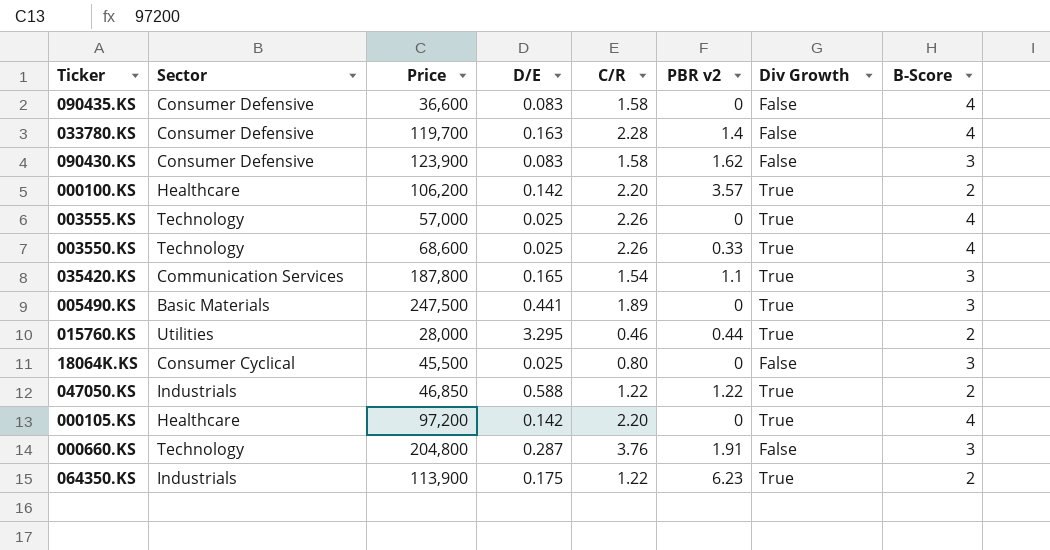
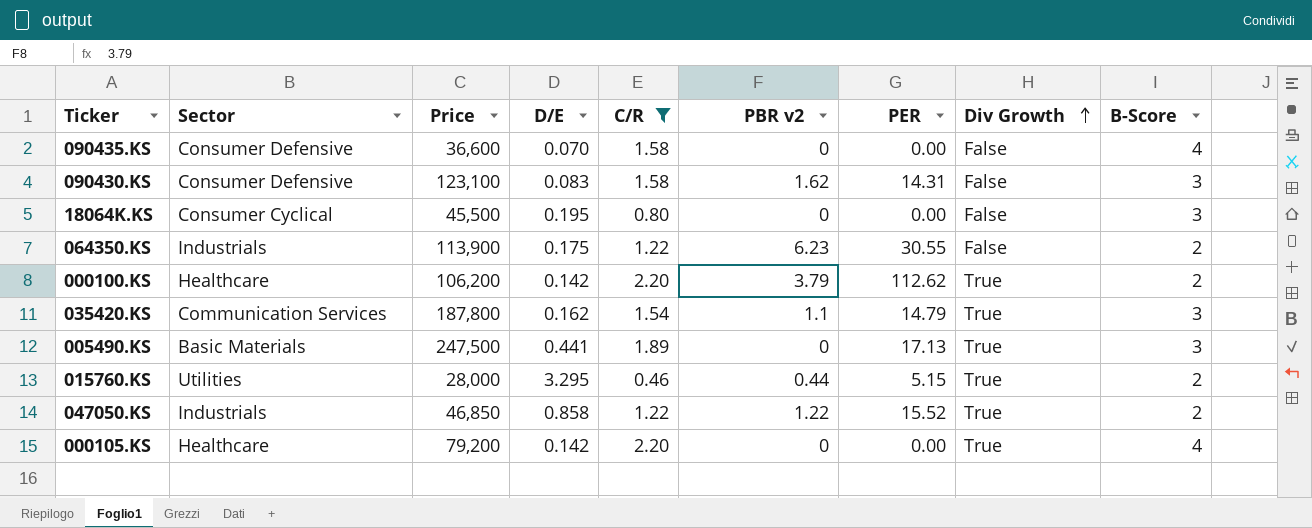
filter: none -> C/R <= 2.20
row order: none -> Div Growth ascending
column PER | position: none -> 7
090435.KS | D/E: 0.083 -> 0.070
090430.KS | Price: 123,900 -> 123,100
18064K.KS | D/E: 0.025 -> 0.195
064350.KS | Div Growth: True -> False
000100.KS | PBR v2: 3.57 -> 3.79
035420.KS | D/E: 0.165 -> 0.162
047050.KS | D/E: 0.588 -> 0.858
000105.KS | Price: 97,200 -> 79,200

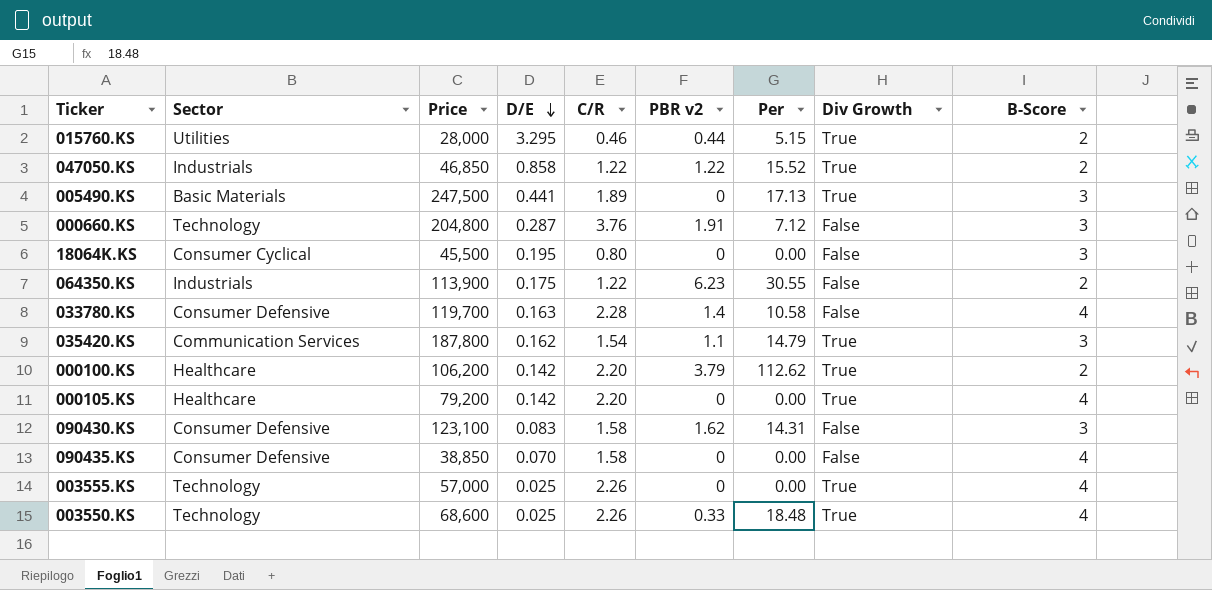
filter: C/R <= 2.20 -> none
row order: Div Growth ascending -> D/E descending
column name: PER -> Per
090435.KS | Price: 36,600 -> 38,850

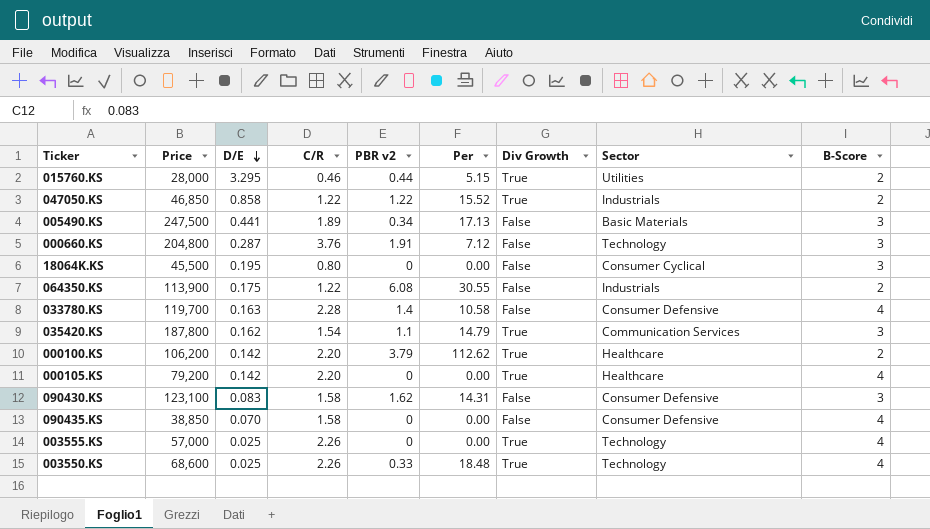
column Sector | position: 2 -> 8
005490.KS | PBR v2: 0 -> 0.34
005490.KS | Div Growth: True -> False
064350.KS | PBR v2: 6.23 -> 6.08

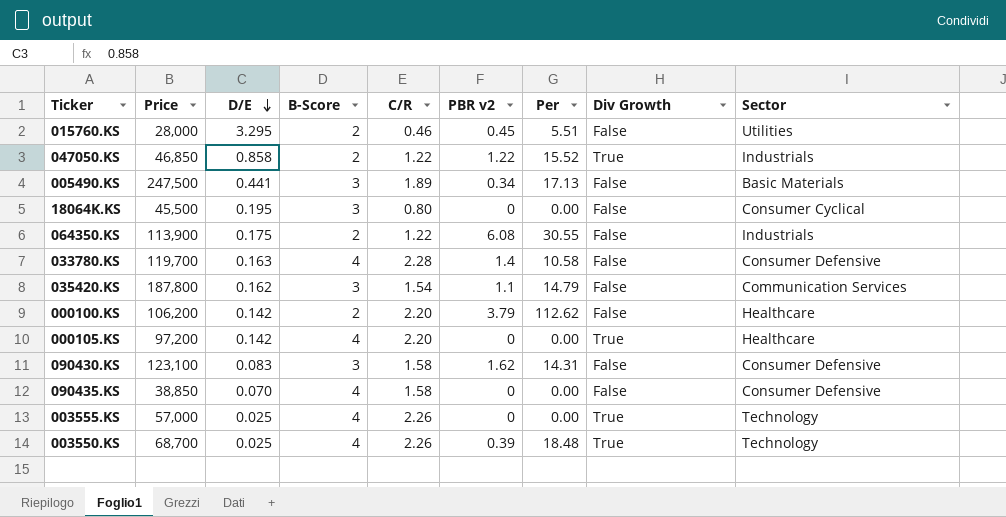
column B-Score | position: 9 -> 4
row 000660.KS: 204,800 | 0.287 | 3.76 | 1.91 | 7.12 | False | Technology | 3 -> none
015760.KS | PBR v2: 0.44 -> 0.45
015760.KS | Per: 5.15 -> 5.51
015760.KS | Div Growth: True -> False
035420.KS | Div Growth: True -> False
000100.KS | Div Growth: True -> False
000105.KS | Price: 79,200 -> 97,200
003550.KS | Price: 68,600 -> 68,700
003550.KS | PBR v2: 0.33 -> 0.39

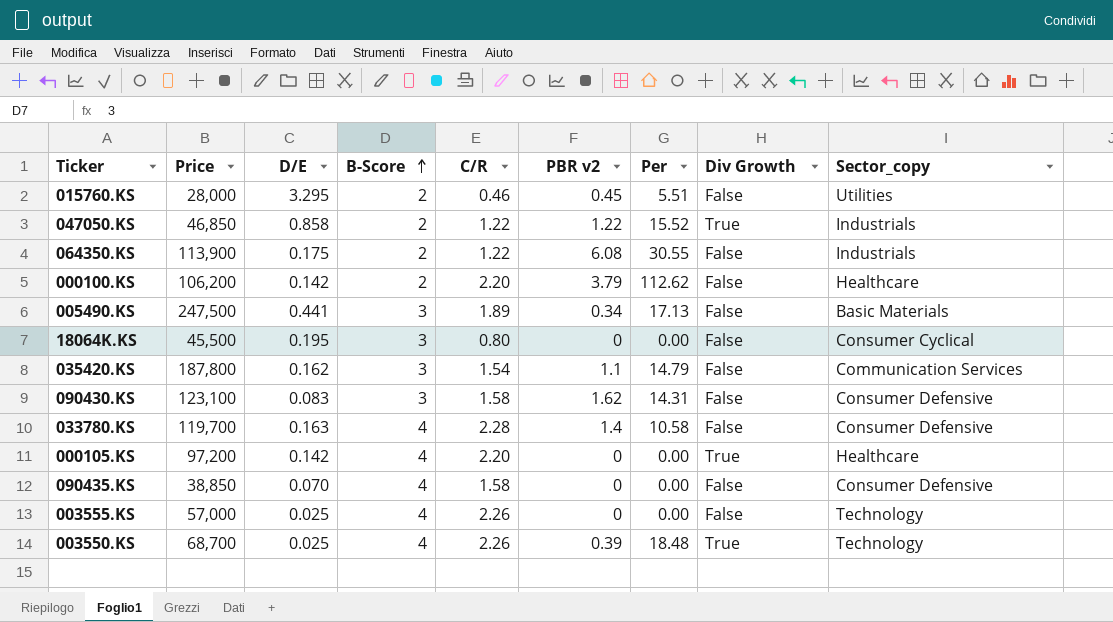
row order: D/E descending -> B-Score ascending
column name: Sector -> Sector_copy
003555.KS | Div Growth: True -> False

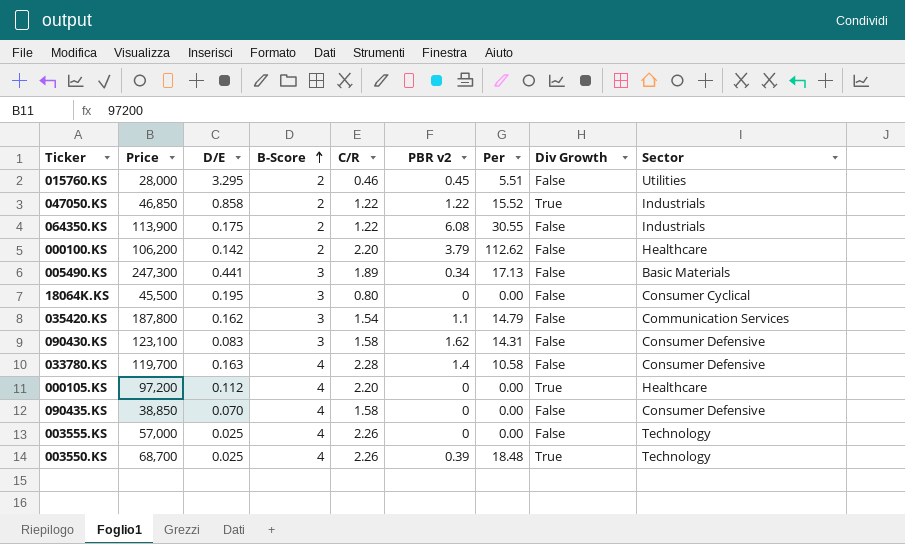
column name: Sector_copy -> Sector
005490.KS | Price: 247,500 -> 247,300
000105.KS | D/E: 0.142 -> 0.112

